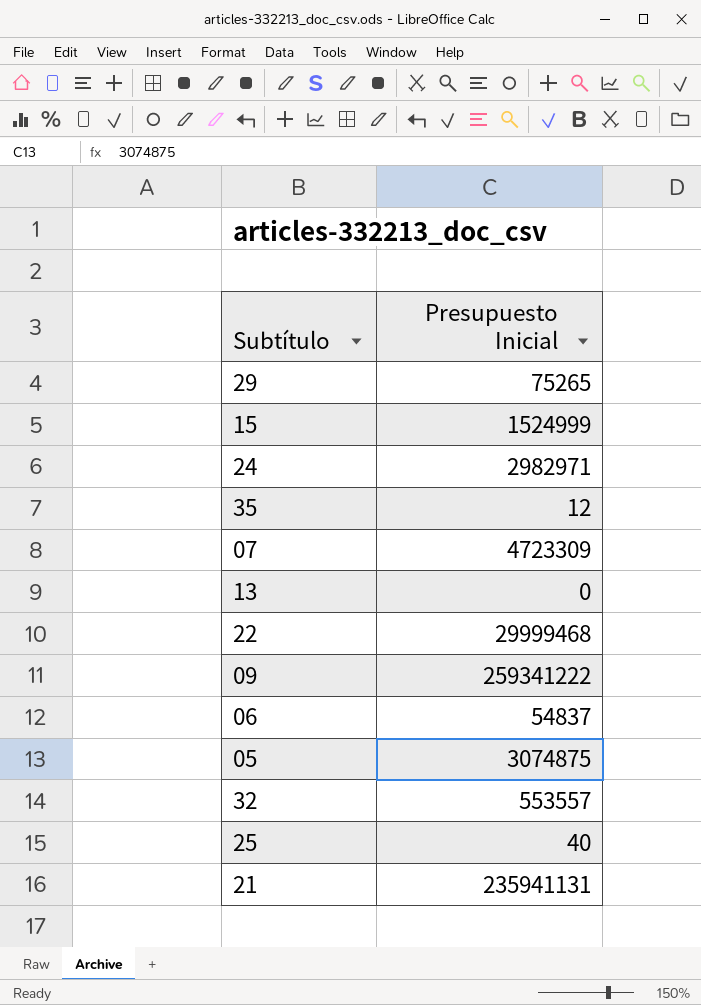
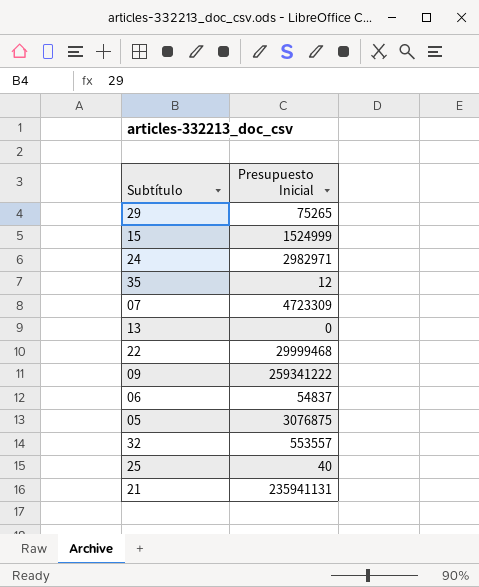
05 | Presupuesto Inicial: 3074875 -> 3076875

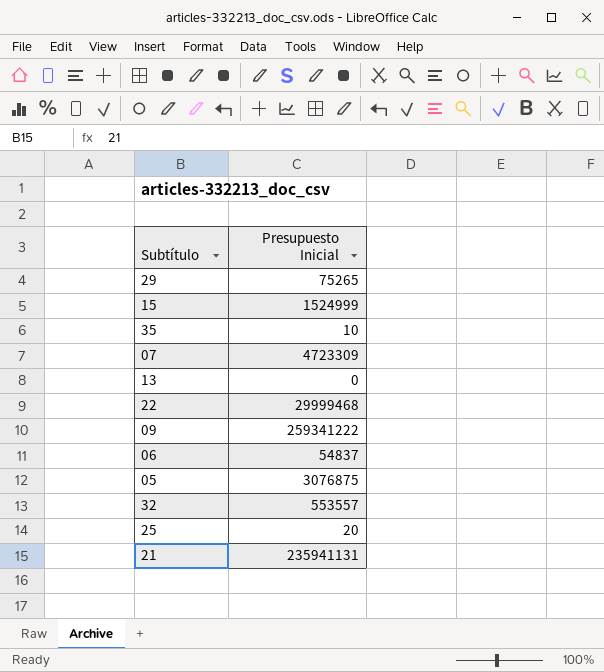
row 24: 2982971 -> none
35 | Presupuesto Inicial: 12 -> 10
25 | Presupuesto Inicial: 40 -> 20

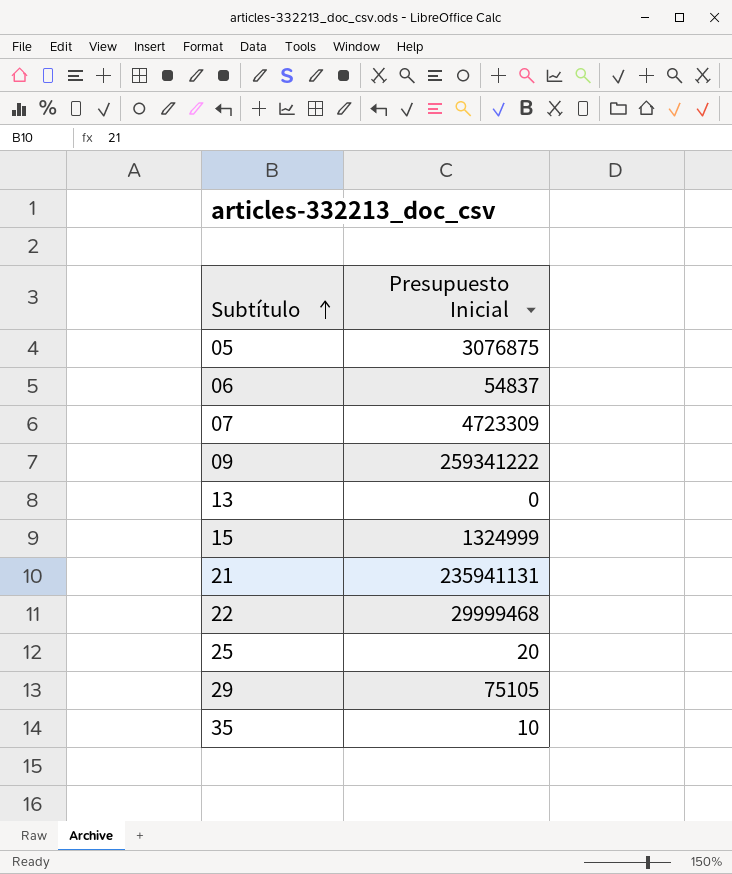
row order: none -> Subtítulo ascending
row 32: 553557 -> none
15 | Presupuesto Inicial: 1524999 -> 1324999
29 | Presupuesto Inicial: 75265 -> 75105

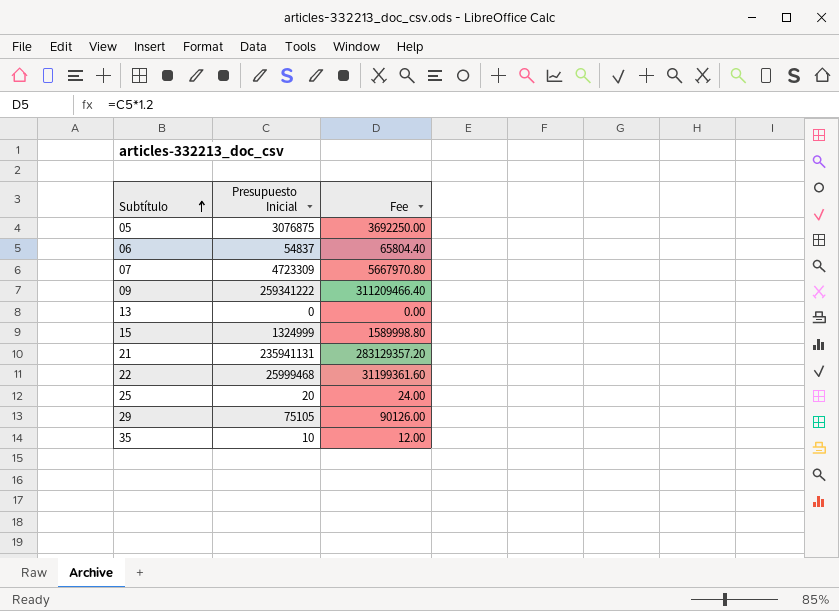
column Fee | formula: none -> [Presupuesto Inicial] * 1.2
22 | Presupuesto Inicial: 29999468 -> 25999468

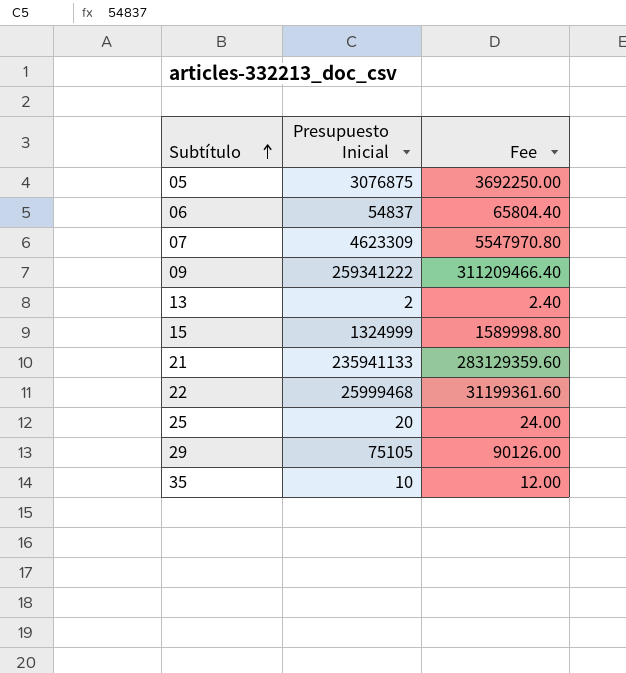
07 | Presupuesto Inicial: 4723309 -> 4623309
07 | Fee: 5667970.80 -> 5547970.80
13 | Presupuesto Inicial: 0 -> 2
13 | Fee: 0.00 -> 2.40
21 | Presupuesto Inicial: 235941131 -> 235941133
21 | Fee: 283129357.20 -> 283129359.60

